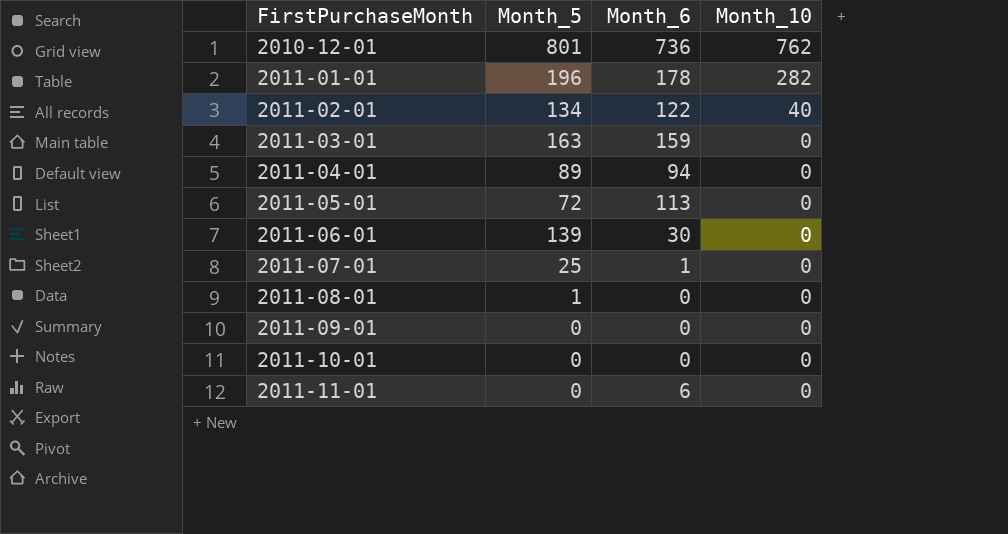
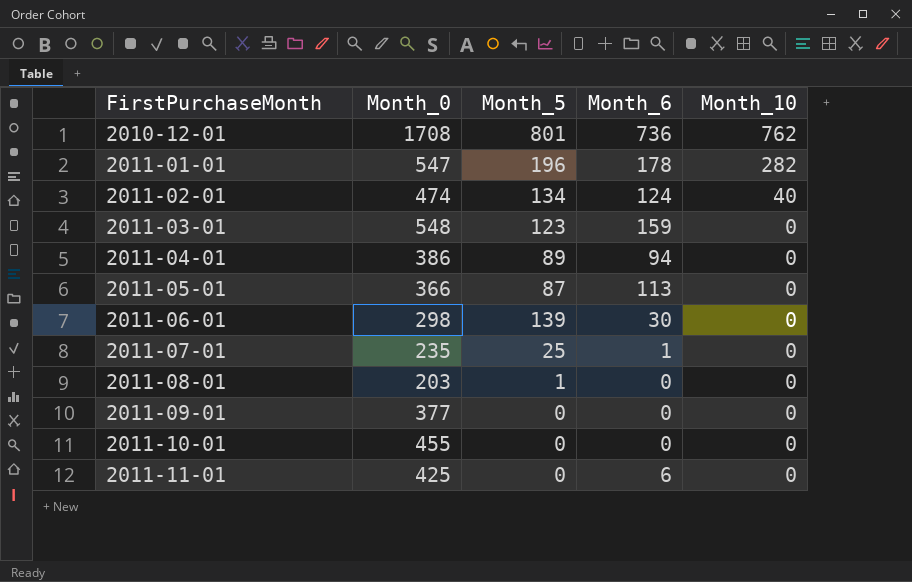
column Month_0 | position: none -> 2
2011-02-01 | Month_6: 122 -> 124
2011-03-01 | Month_5: 163 -> 123
2011-05-01 | Month_5: 72 -> 87

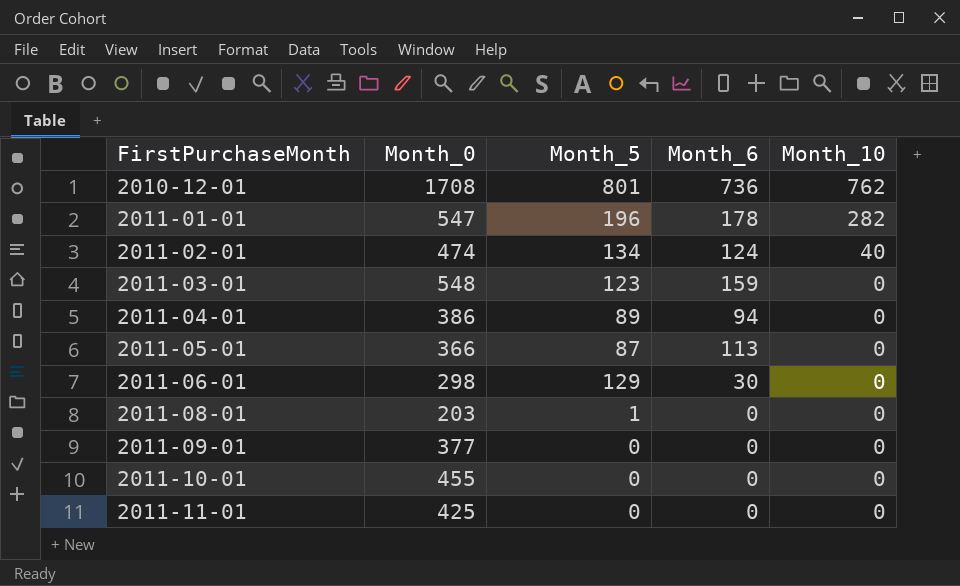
row 2011-07-01: 235 | 25 | 1 | 0 -> none
2011-06-01 | Month_5: 139 -> 129
2011-11-01 | Month_6: 6 -> 0

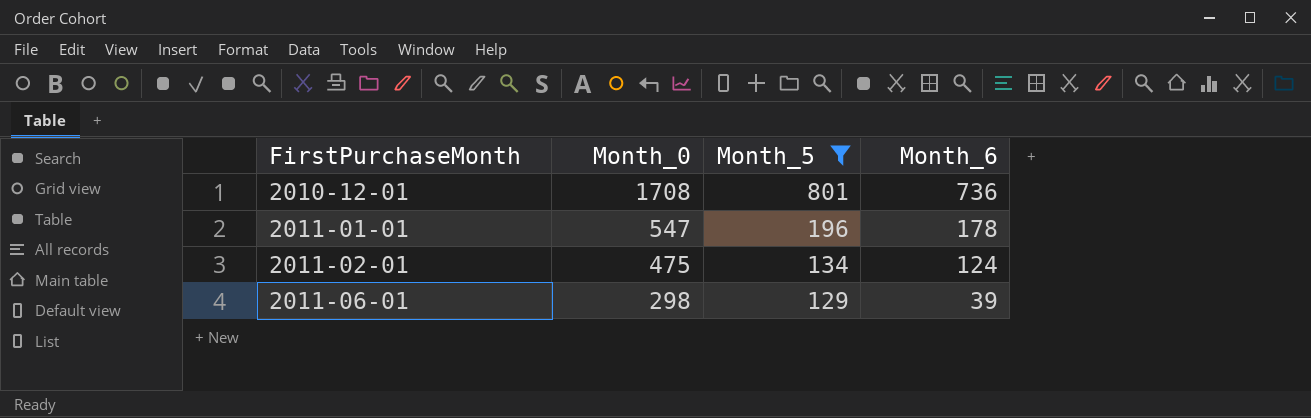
filter: none -> Month_5 >= 129
column Month_10 | position: 5 -> none
2011-02-01 | Month_0: 474 -> 475
2011-06-01 | Month_6: 30 -> 39

